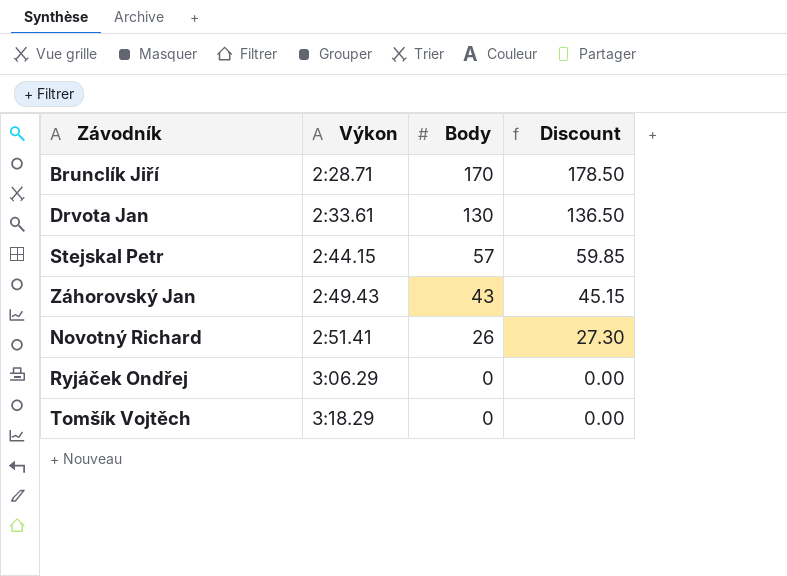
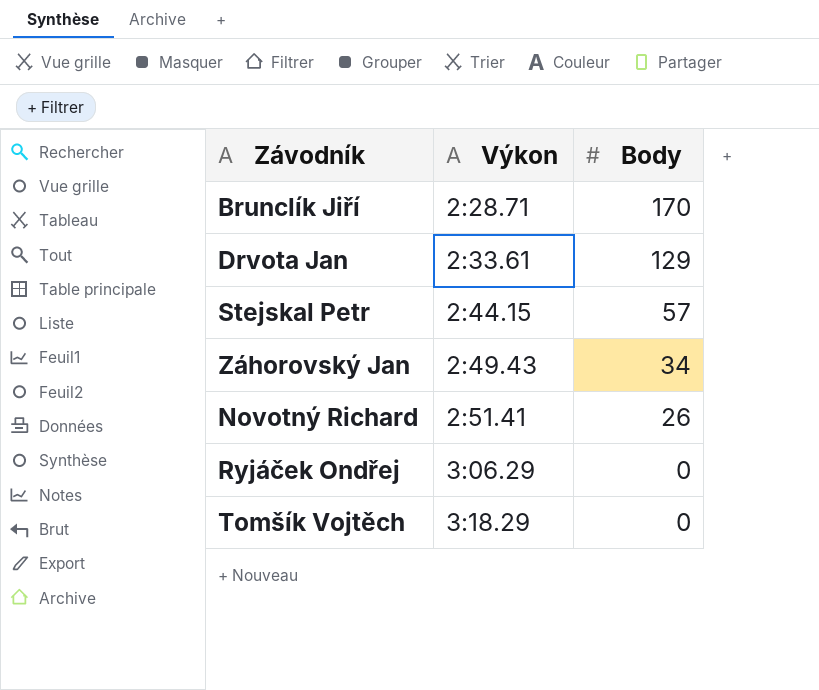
column Discount | formula: [Body] * 1.05 -> none
Drvota Jan | Body: 130 -> 129
Záhorovský Jan | Body: 43 -> 34

